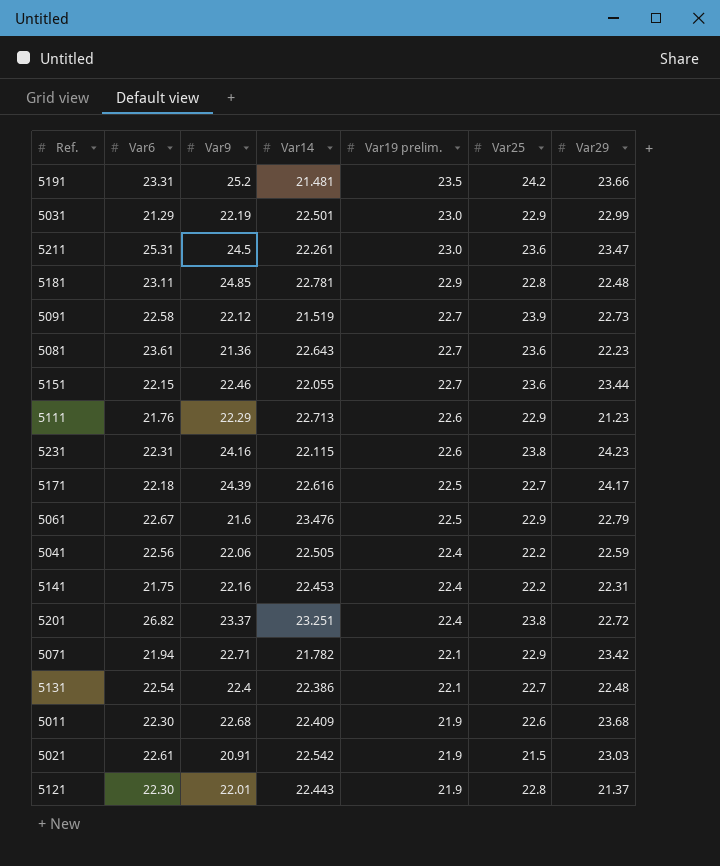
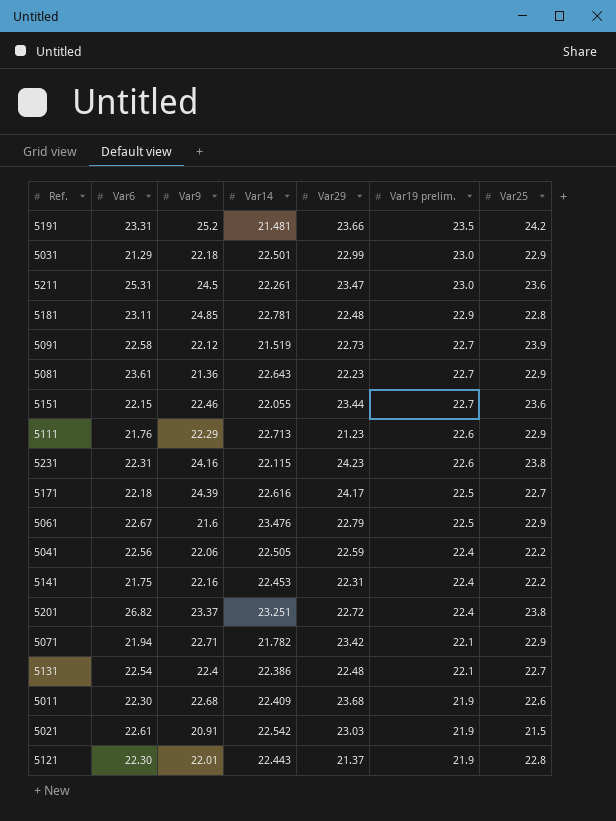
column Var29 | position: 7 -> 5
5031 | Var9: 22.19 -> 22.18
5081 | Var25: 23.6 -> 22.9

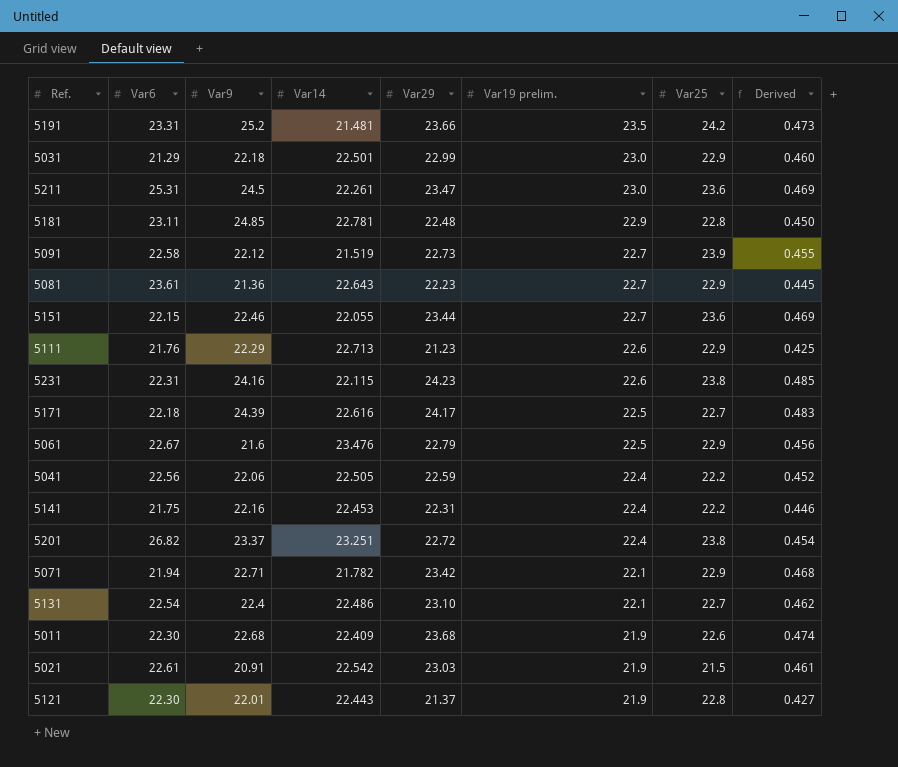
column Derived | formula: none -> [Var29] * 0.02
5131 | Var14: 22.386 -> 22.486
5131 | Var29: 22.48 -> 23.10

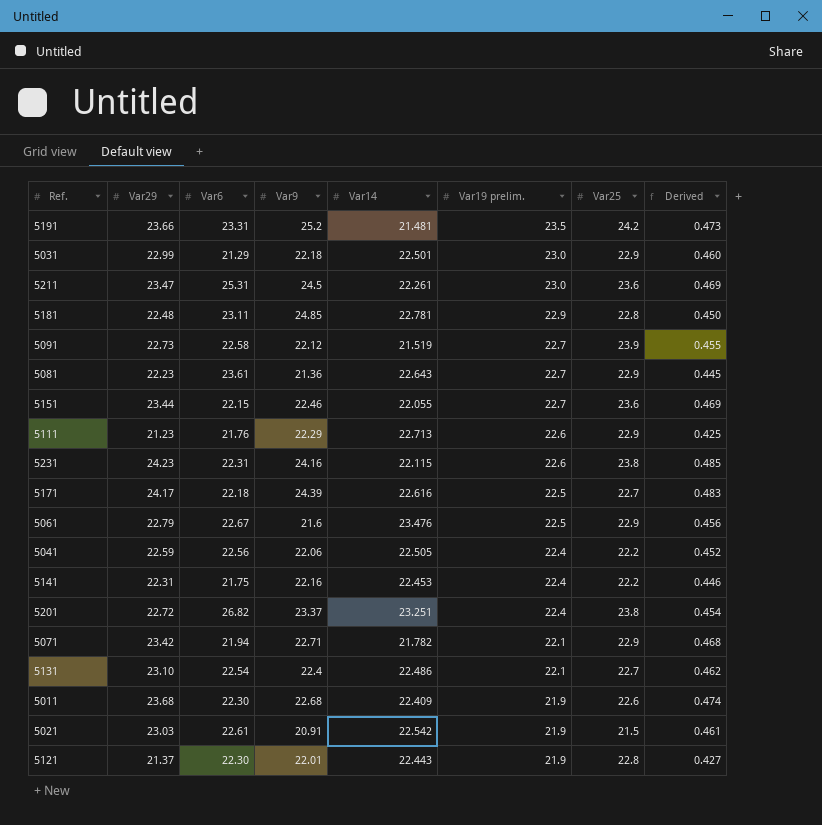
column Var29 | position: 5 -> 2

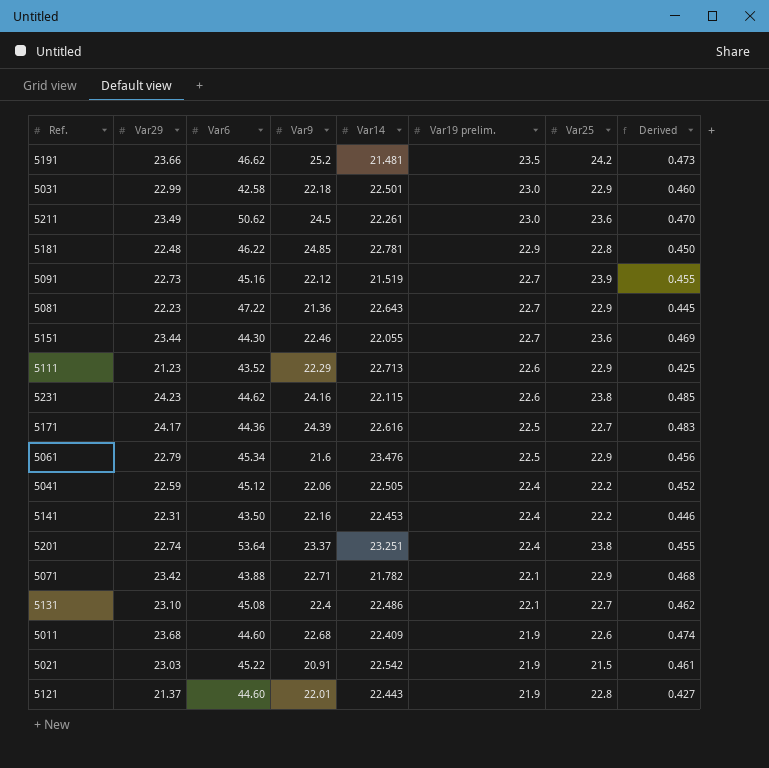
5191 | Var6: 23.31 -> 46.62
5031 | Var6: 21.29 -> 42.58
5211 | Var29: 23.47 -> 23.49
5211 | Var6: 25.31 -> 50.62
5211 | Derived: 0.469 -> 0.470
5181 | Var6: 23.11 -> 46.22
5091 | Var6: 22.58 -> 45.16
5081 | Var6: 23.61 -> 47.22
5151 | Var6: 22.15 -> 44.30
5111 | Var6: 21.76 -> 43.52
5231 | Var6: 22.31 -> 44.62
5171 | Var6: 22.18 -> 44.36
5061 | Var6: 22.67 -> 45.34
5041 | Var6: 22.56 -> 45.12
5141 | Var6: 21.75 -> 43.50
5201 | Var29: 22.72 -> 22.74
5201 | Var6: 26.82 -> 53.64
5201 | Derived: 0.454 -> 0.455
5071 | Var6: 21.94 -> 43.88
5131 | Var6: 22.54 -> 45.08
5011 | Var6: 22.30 -> 44.60
5021 | Var6: 22.61 -> 45.22
5121 | Var6: 22.30 -> 44.60

